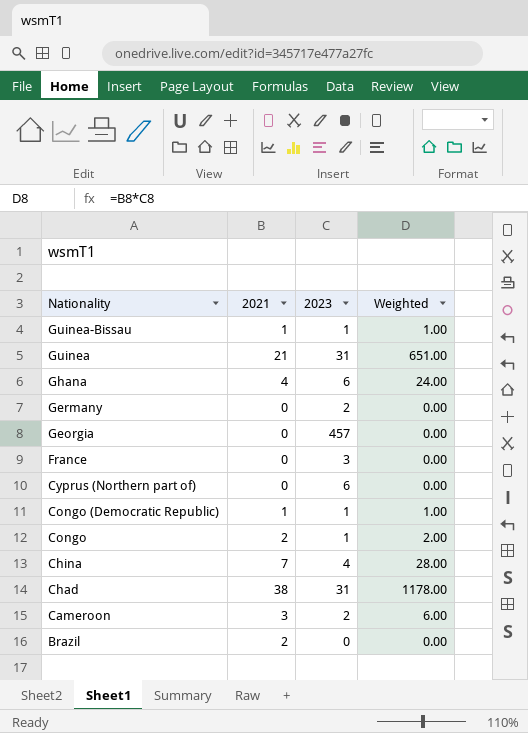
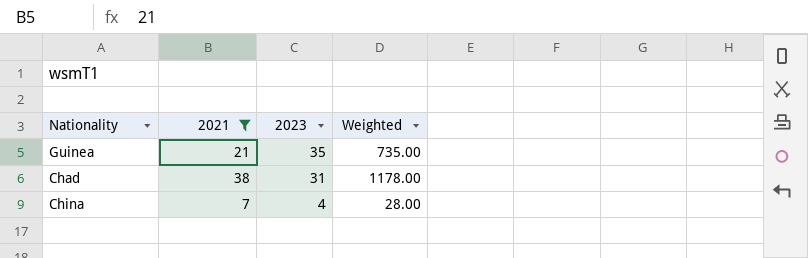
filter: none -> 2021 >= 7
row order: Nationality descending -> 2023 descending
Guinea | 2023: 31 -> 35
Guinea | Weighted: 651.00 -> 735.00

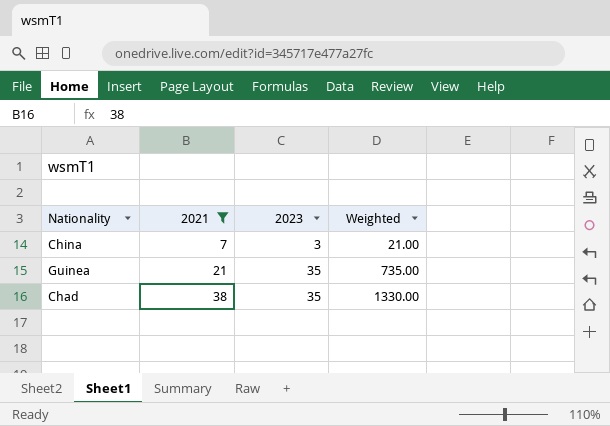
row order: 2023 descending -> 2021 ascending
China | 2023: 4 -> 3
China | Weighted: 28.00 -> 21.00
Chad | 2023: 31 -> 35
Chad | Weighted: 1178.00 -> 1330.00

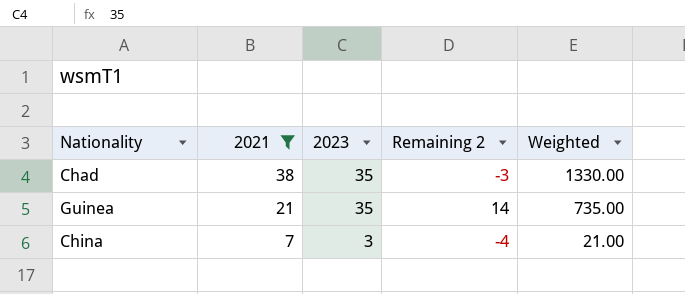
row order: 2021 ascending -> 2021 descending
column Remaining 2 | formula: none -> [2023] - [2021]

